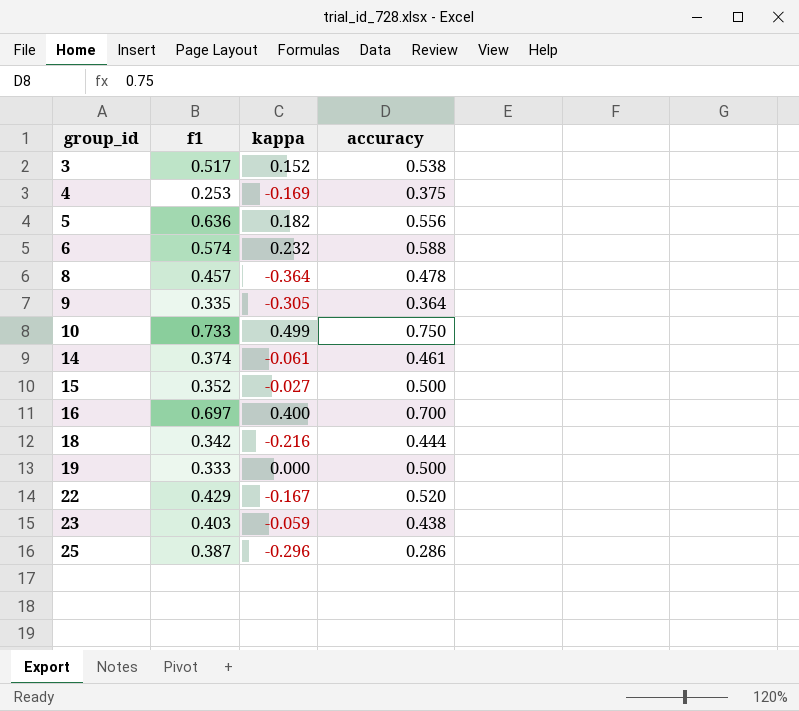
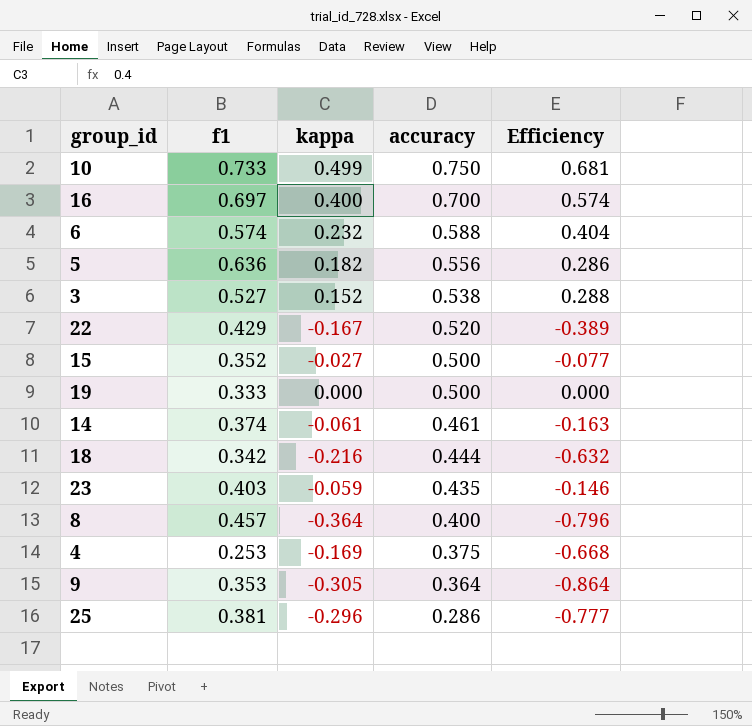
row order: group_id ascending -> accuracy descending
column Efficiency | formula: none -> [kappa] / [f1]
3 | f1: 0.517 -> 0.527
23 | accuracy: 0.438 -> 0.435
8 | accuracy: 0.478 -> 0.400
9 | f1: 0.335 -> 0.353
25 | f1: 0.387 -> 0.381

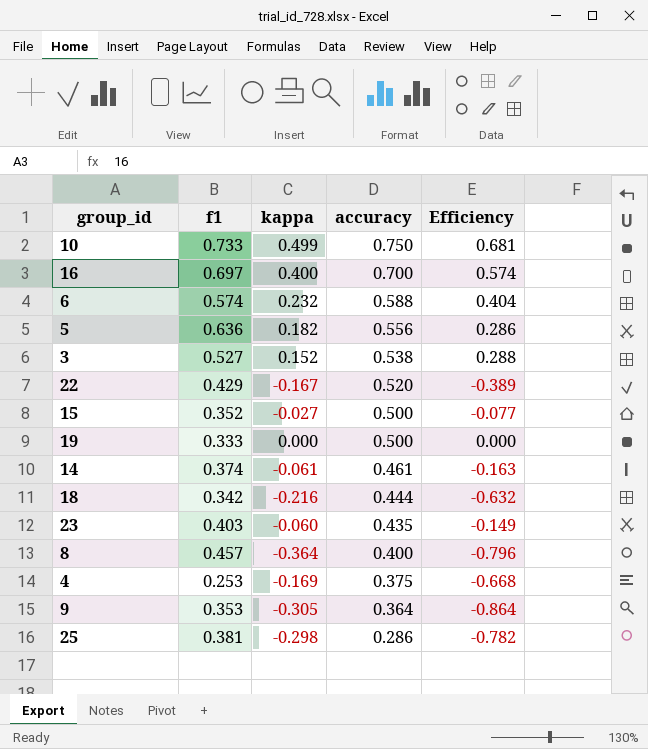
23 | kappa: -0.059 -> -0.060
23 | Efficiency: -0.146 -> -0.149
25 | kappa: -0.296 -> -0.298
25 | Efficiency: -0.777 -> -0.782

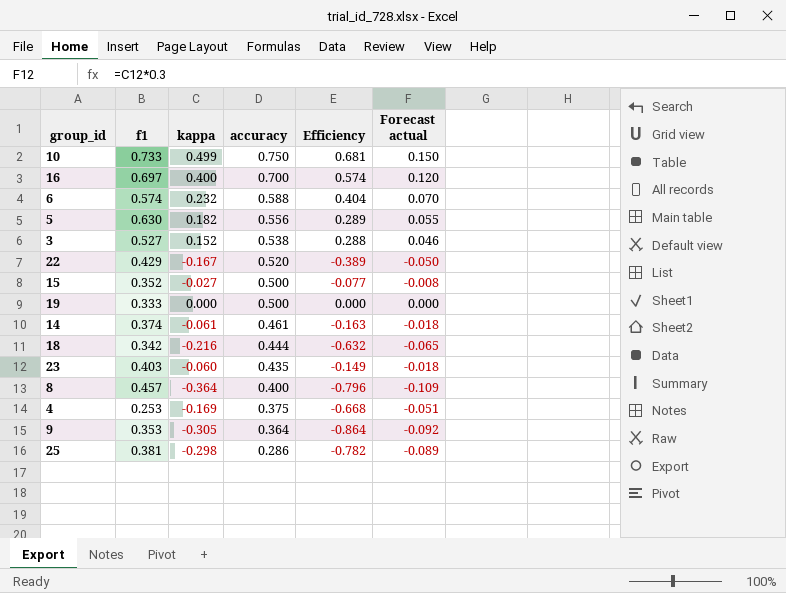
column Forecast actual | formula: none -> [kappa] * 0.3
5 | f1: 0.636 -> 0.630
5 | Efficiency: 0.286 -> 0.289

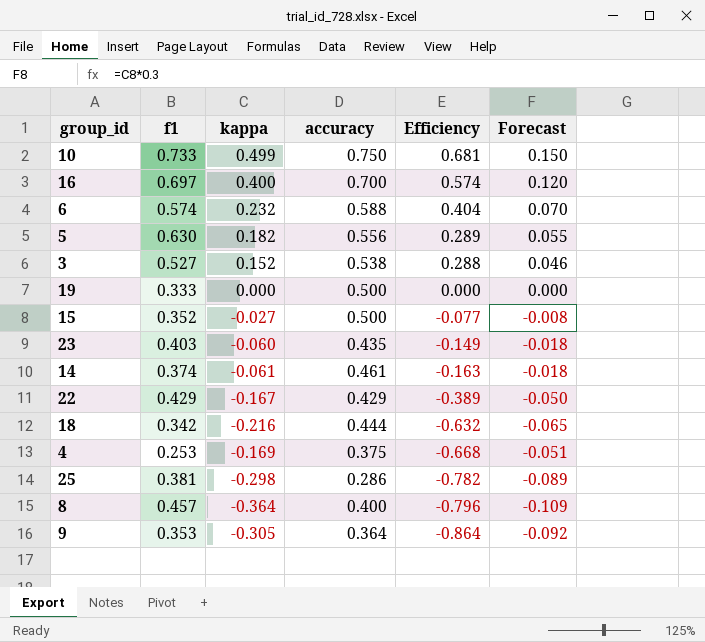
row order: accuracy descending -> Efficiency descending
column name: Forecast actual -> Forecast
22 | accuracy: 0.520 -> 0.429

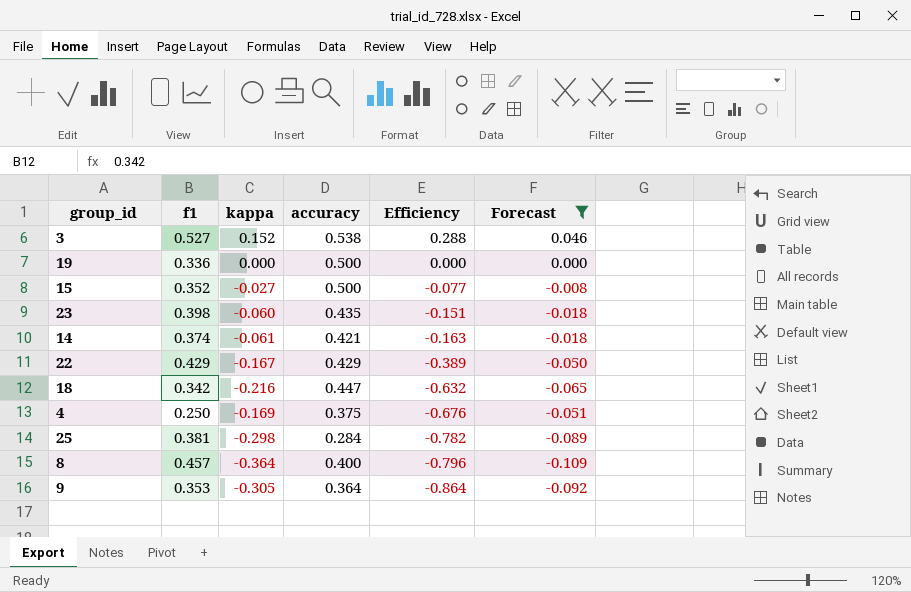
filter: none -> Forecast <= 0.046
19 | f1: 0.333 -> 0.336
23 | f1: 0.403 -> 0.398
23 | Efficiency: -0.149 -> -0.151
14 | accuracy: 0.461 -> 0.421
18 | accuracy: 0.444 -> 0.447
4 | f1: 0.253 -> 0.250
4 | Efficiency: -0.668 -> -0.676
25 | accuracy: 0.286 -> 0.284

